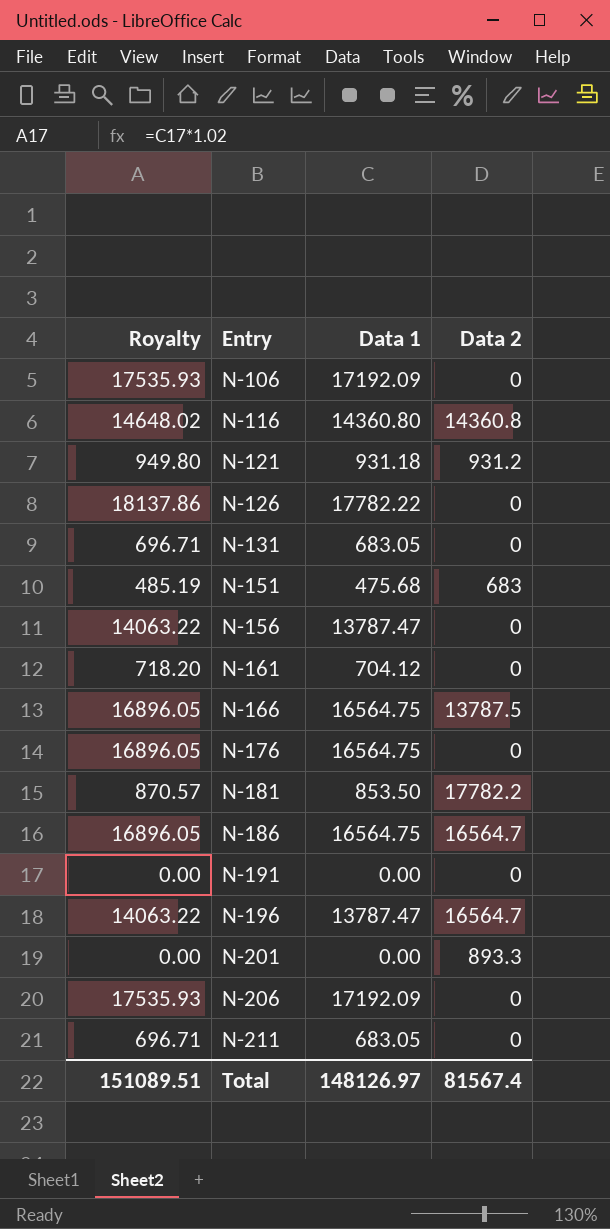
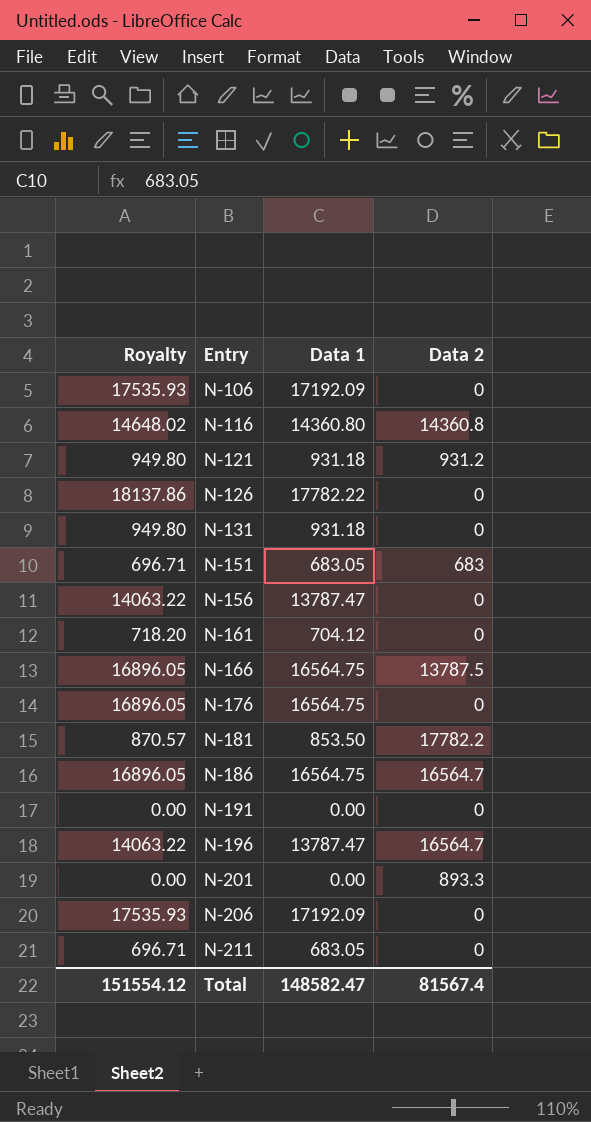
N-131 | Royalty: 696.71 -> 949.80
N-131 | Data 1: 683.05 -> 931.18
N-151 | Royalty: 485.19 -> 696.71
N-151 | Data 1: 475.68 -> 683.05
Total | Royalty: 151089.51 -> 151554.12
Total | Data 1: 148126.97 -> 148582.47

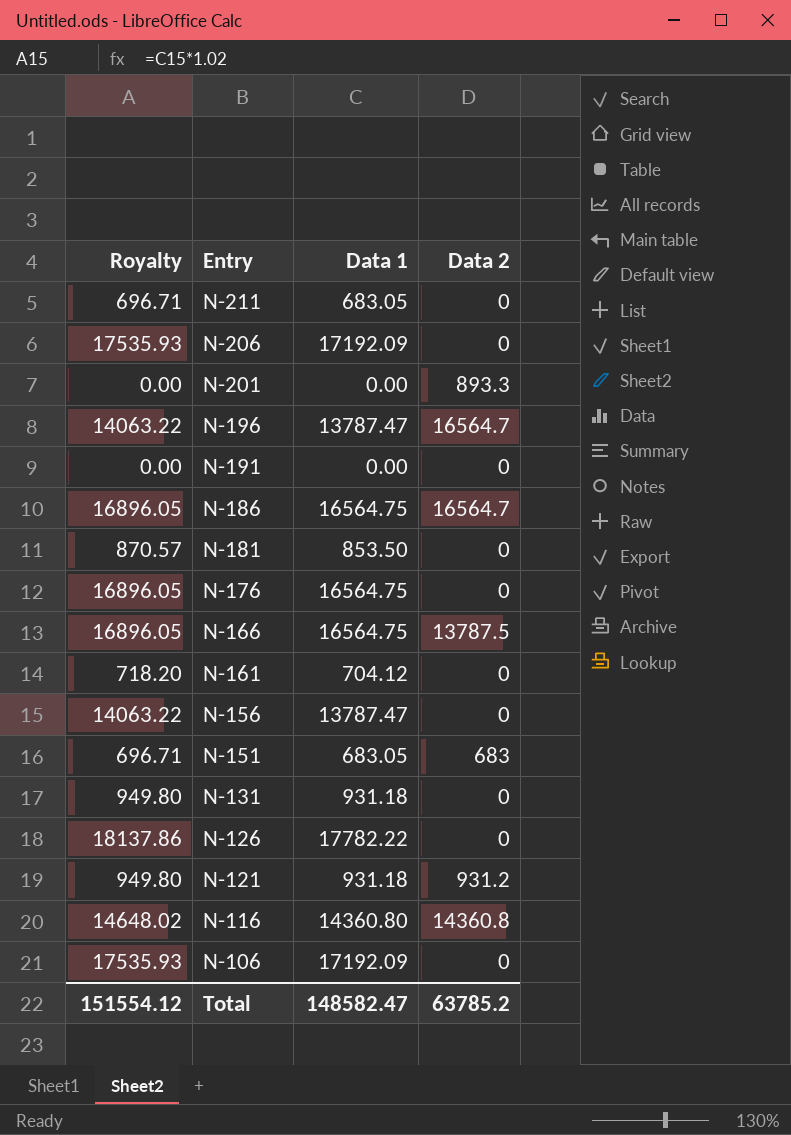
row order: Entry ascending -> Entry descending
N-181 | Data 2: 17782.2 -> 0
Total | Data 2: 81567.4 -> 63785.2

